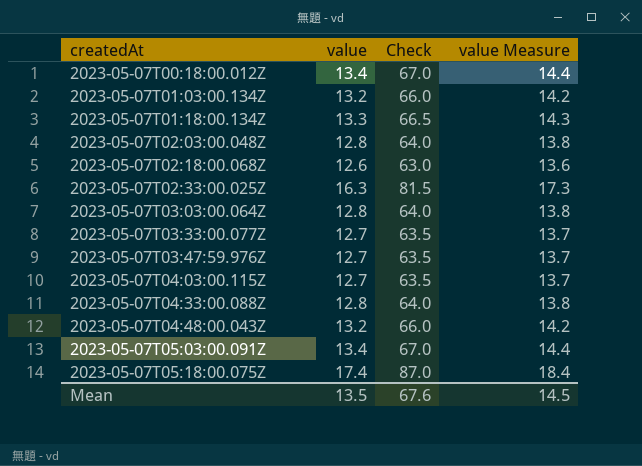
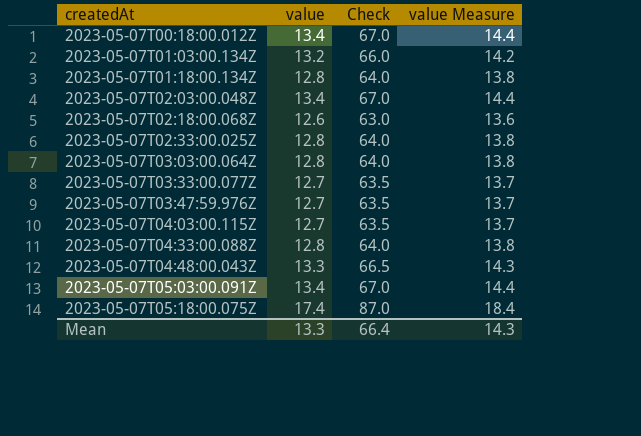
2023-05-07T01:18:00.134Z | value: 13.3 -> 12.8
2023-05-07T01:18:00.134Z | Check: 66.5 -> 64.0
2023-05-07T01:18:00.134Z | value Measure: 14.3 -> 13.8
2023-05-07T02:03:00.048Z | value: 12.8 -> 13.4
2023-05-07T02:03:00.048Z | Check: 64.0 -> 67.0
2023-05-07T02:03:00.048Z | value Measure: 13.8 -> 14.4
2023-05-07T02:33:00.025Z | value: 16.3 -> 12.8
2023-05-07T02:33:00.025Z | Check: 81.5 -> 64.0
2023-05-07T02:33:00.025Z | value Measure: 17.3 -> 13.8
2023-05-07T04:48:00.043Z | value: 13.2 -> 13.3
2023-05-07T04:48:00.043Z | Check: 66.0 -> 66.5
2023-05-07T04:48:00.043Z | value Measure: 14.2 -> 14.3
Mean | value: 13.5 -> 13.3
Mean | Check: 67.6 -> 66.4
Mean | value Measure: 14.5 -> 14.3

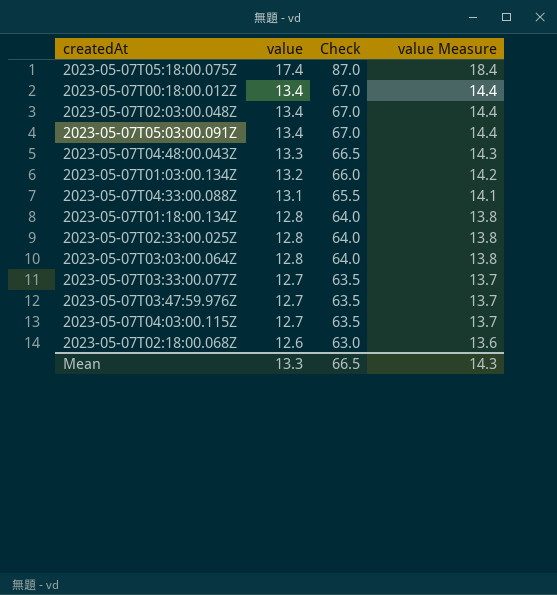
row order: createdAt ascending -> value descending
2023-05-07T04:33:00.088Z | value: 12.8 -> 13.1
2023-05-07T04:33:00.088Z | Check: 64.0 -> 65.5
2023-05-07T04:33:00.088Z | value Measure: 13.8 -> 14.1
Mean | Check: 66.4 -> 66.5

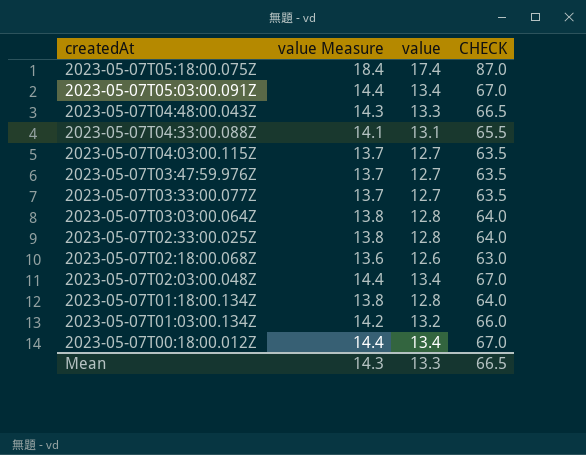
row order: value descending -> createdAt descending
column value Measure | position: 4 -> 2
column name: Check -> CHECK

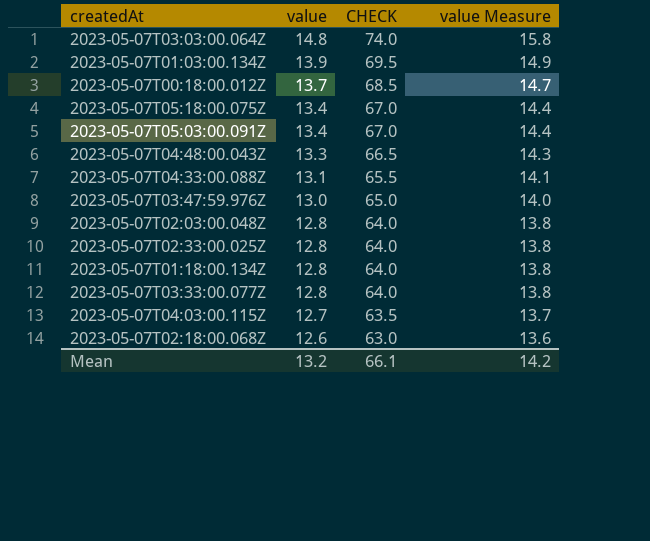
row order: createdAt descending -> value descending
column value Measure | position: 2 -> 4
2023-05-07T03:03:00.064Z | value: 12.8 -> 14.8
2023-05-07T03:03:00.064Z | CHECK: 64.0 -> 74.0
2023-05-07T03:03:00.064Z | value Measure: 13.8 -> 15.8
2023-05-07T01:03:00.134Z | value: 13.2 -> 13.9
2023-05-07T01:03:00.134Z | CHECK: 66.0 -> 69.5
2023-05-07T01:03:00.134Z | value Measure: 14.2 -> 14.9
2023-05-07T00:18:00.012Z | value: 13.4 -> 13.7
2023-05-07T00:18:00.012Z | CHECK: 67.0 -> 68.5
2023-05-07T00:18:00.012Z | value Measure: 14.4 -> 14.7
2023-05-07T05:18:00.075Z | value: 17.4 -> 13.4
2023-05-07T05:18:00.075Z | CHECK: 87.0 -> 67.0
2023-05-07T05:18:00.075Z | value Measure: 18.4 -> 14.4
2023-05-07T03:47:59.976Z | value: 12.7 -> 13.0
2023-05-07T03:47:59.976Z | CHECK: 63.5 -> 65.0
2023-05-07T03:47:59.976Z | value Measure: 13.7 -> 14.0
2023-05-07T02:03:00.048Z | value: 13.4 -> 12.8
2023-05-07T02:03:00.048Z | CHECK: 67.0 -> 64.0
2023-05-07T02:03:00.048Z | value Measure: 14.4 -> 13.8
2023-05-07T03:33:00.077Z | value: 12.7 -> 12.8
2023-05-07T03:33:00.077Z | CHECK: 63.5 -> 64.0
2023-05-07T03:33:00.077Z | value Measure: 13.7 -> 13.8
Mean | value: 13.3 -> 13.2
Mean | CHECK: 66.5 -> 66.1
Mean | value Measure: 14.3 -> 14.2

